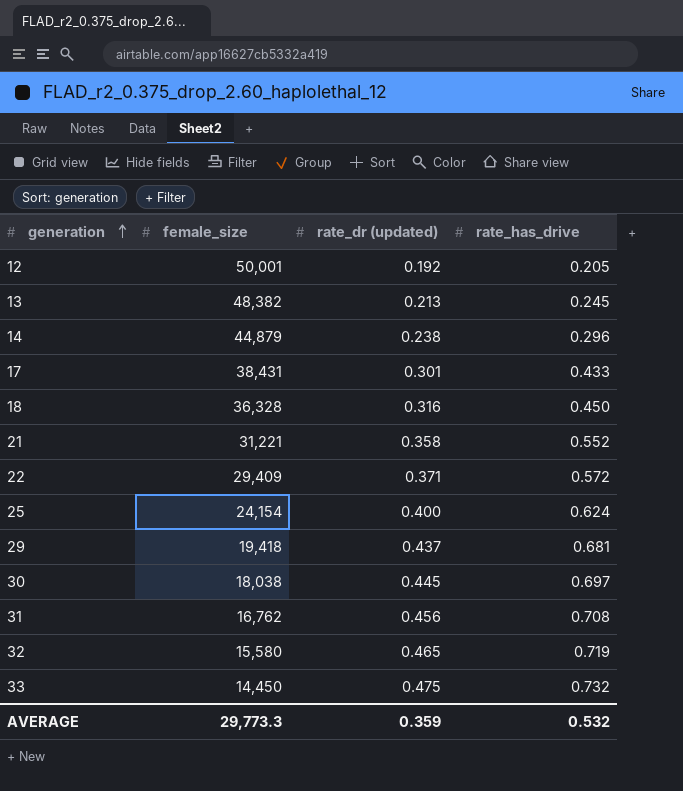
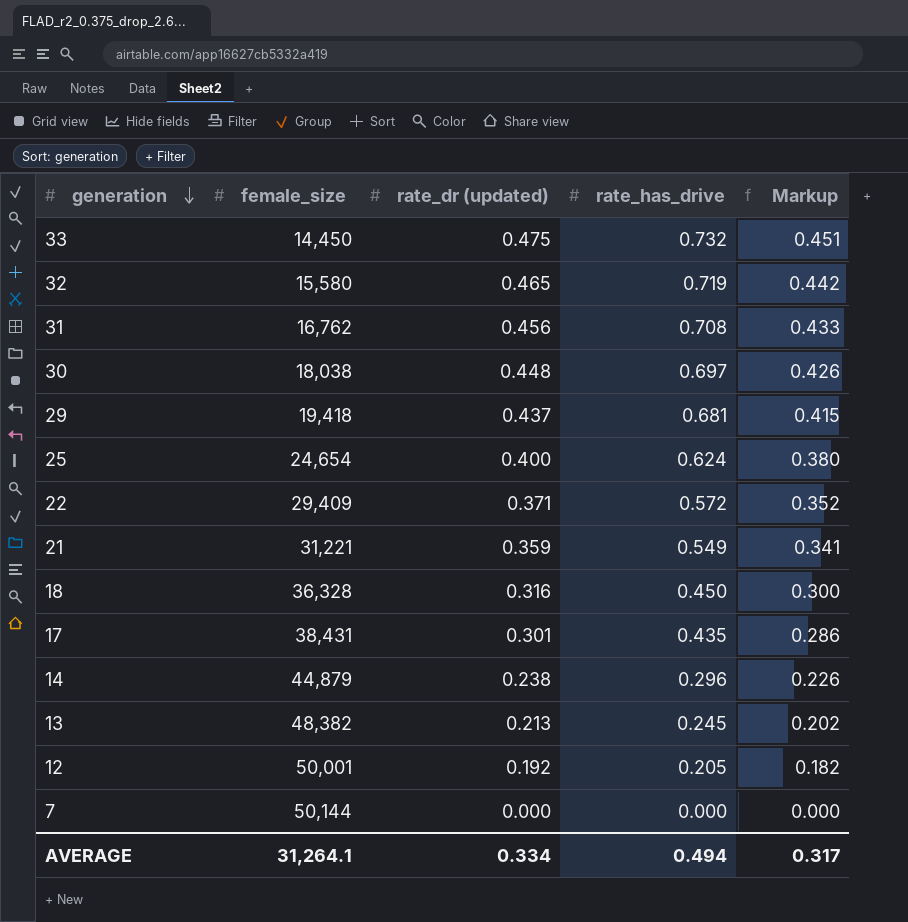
row order: generation ascending -> generation descending
column Markup | formula: none -> [rate_dr (updated)] * 0.95
30 | rate_dr (updated): 0.445 -> 0.448
25 | female_size: 24,154 -> 24,654
21 | rate_dr (updated): 0.358 -> 0.359
21 | rate_has_drive: 0.552 -> 0.549
17 | rate_has_drive: 0.433 -> 0.435
row 7: none -> 50,144 | 0.000 | 0.000 | 0.000
AVERAGE | female_size: 29,773.3 -> 31,264.1
AVERAGE | rate_dr (updated): 0.359 -> 0.334
AVERAGE | rate_has_drive: 0.532 -> 0.494

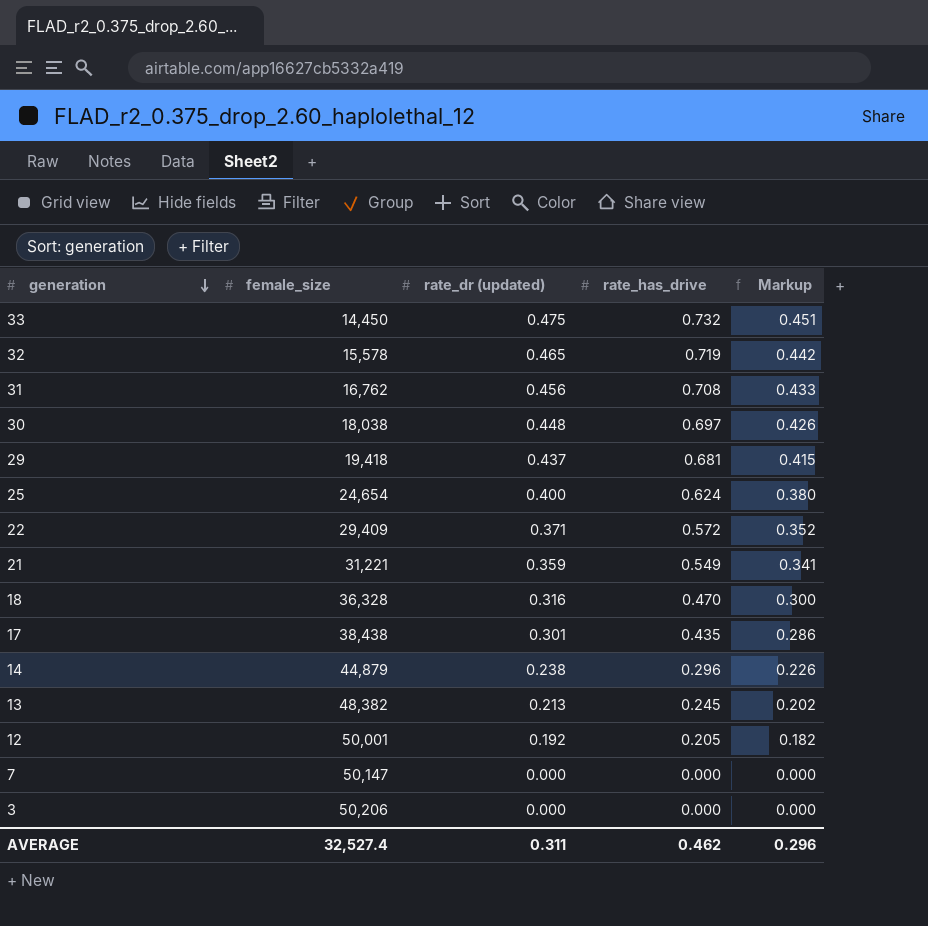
32 | female_size: 15,580 -> 15,578
18 | rate_has_drive: 0.450 -> 0.470
17 | female_size: 38,431 -> 38,438
7 | female_size: 50,144 -> 50,147
row 3: none -> 50,206 | 0.000 | 0.000 | 0.000
AVERAGE | female_size: 31,264.1 -> 32,527.4
AVERAGE | rate_dr (updated): 0.334 -> 0.311
AVERAGE | rate_has_drive: 0.494 -> 0.462
AVERAGE | Markup: 0.317 -> 0.296

